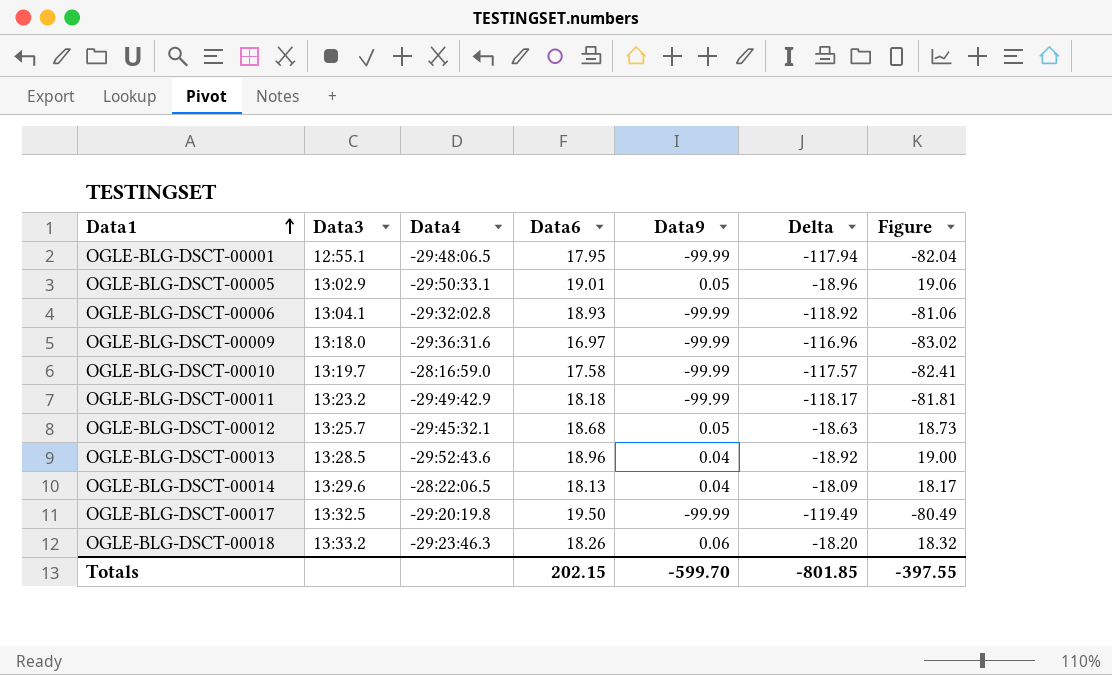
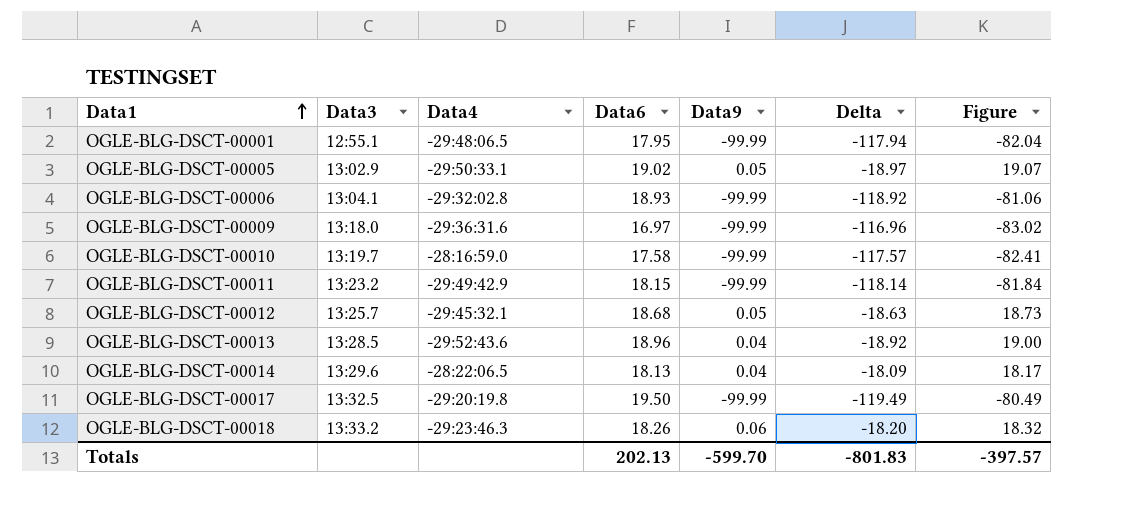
OGLE-BLG-DSCT-00005 | Data6: 19.01 -> 19.02
OGLE-BLG-DSCT-00005 | Delta: -18.96 -> -18.97
OGLE-BLG-DSCT-00005 | Figure: 19.06 -> 19.07
OGLE-BLG-DSCT-00011 | Data6: 18.18 -> 18.15
OGLE-BLG-DSCT-00011 | Delta: -118.17 -> -118.14
OGLE-BLG-DSCT-00011 | Figure: -81.81 -> -81.84
Totals | Data6: 202.15 -> 202.13
Totals | Delta: -801.85 -> -801.83
Totals | Figure: -397.55 -> -397.57

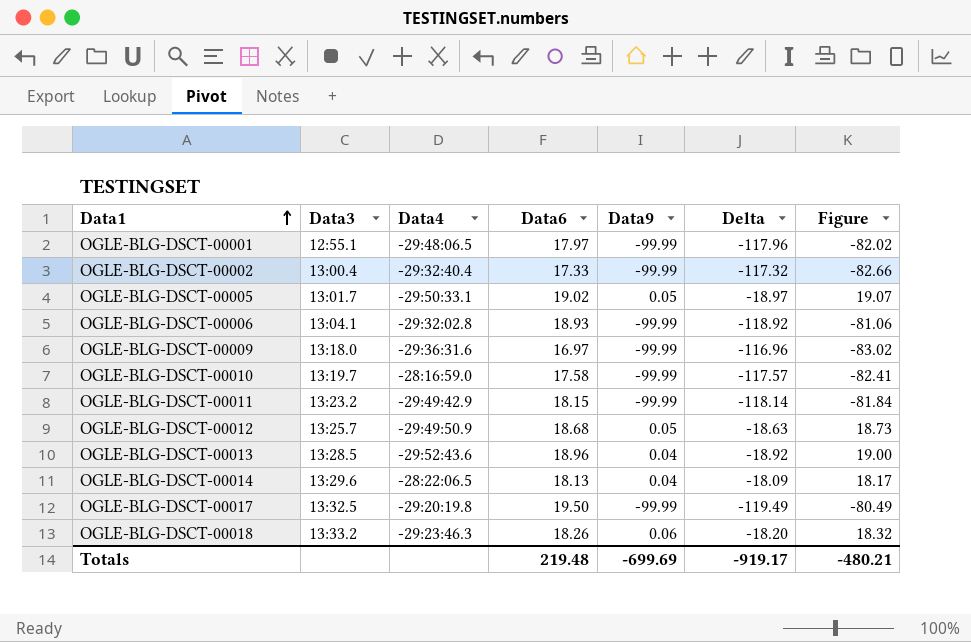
OGLE-BLG-DSCT-00001 | Data6: 17.95 -> 17.97
OGLE-BLG-DSCT-00001 | Delta: -117.94 -> -117.96
OGLE-BLG-DSCT-00001 | Figure: -82.04 -> -82.02
row OGLE-BLG-DSCT-00002: none -> 13:00.4 | -29:32:40.4 | 17.33 | -99.99 | -117.32 | -82.66
OGLE-BLG-DSCT-00005 | Data3: 13:02.9 -> 13:01.7
OGLE-BLG-DSCT-00012 | Data4: -29:45:32.1 -> -29:49:50.9
Totals | Data6: 202.13 -> 219.48
Totals | Data9: -599.70 -> -699.69
Totals | Delta: -801.83 -> -919.17
Totals | Figure: -397.57 -> -480.21

